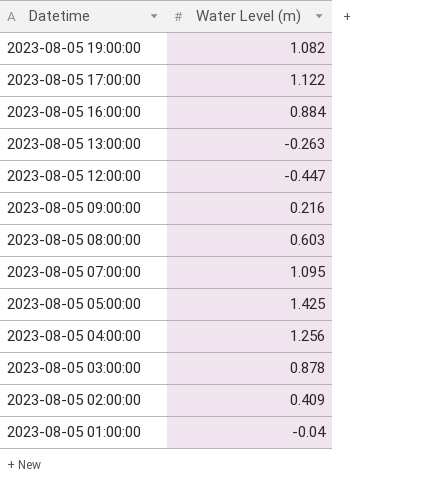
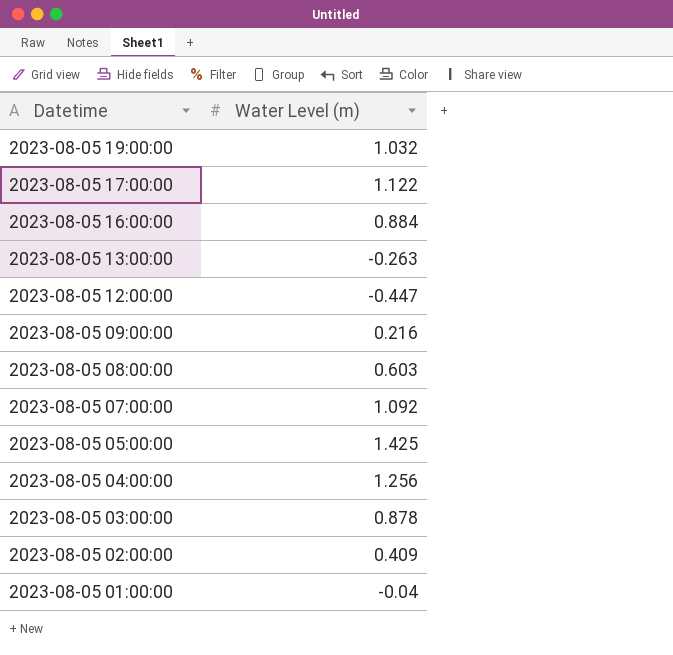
2023-08-05 19:00:00 | Water Level (m): 1.082 -> 1.032
2023-08-05 07:00:00 | Water Level (m): 1.095 -> 1.092

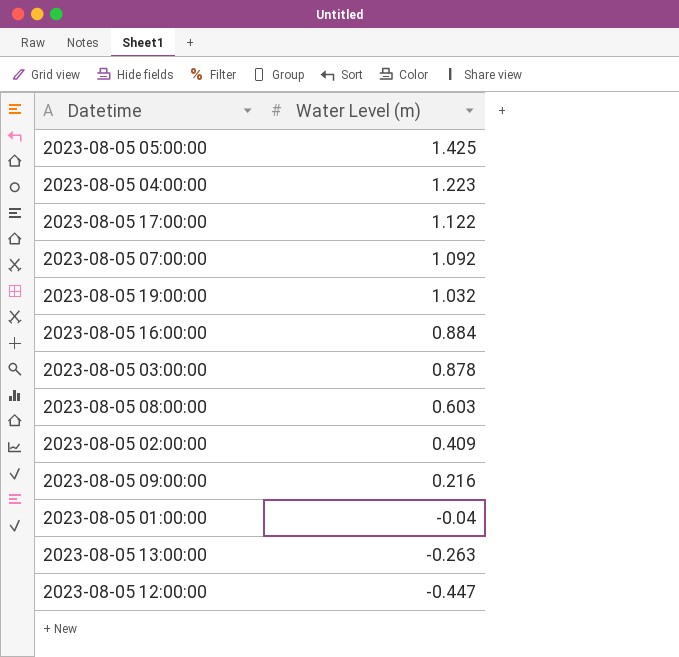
row order: Datetime descending -> Water Level (m) descending
2023-08-05 04:00:00 | Water Level (m): 1.256 -> 1.223

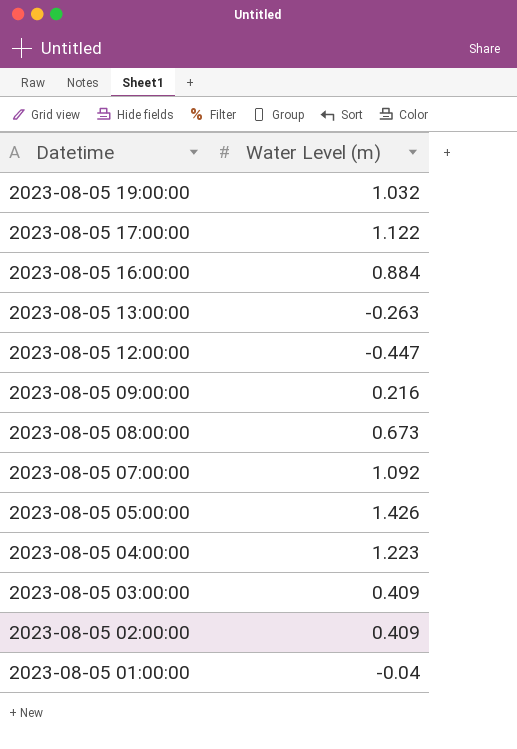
row order: Water Level (m) descending -> Datetime descending
2023-08-05 08:00:00 | Water Level (m): 0.603 -> 0.673
2023-08-05 05:00:00 | Water Level (m): 1.425 -> 1.426
2023-08-05 03:00:00 | Water Level (m): 0.878 -> 0.409

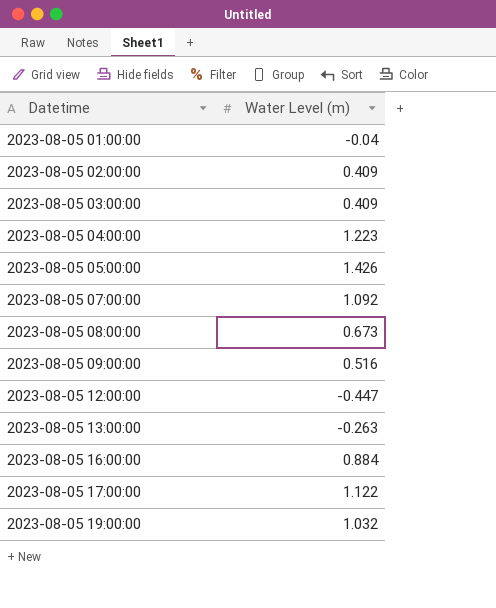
row order: Datetime descending -> Datetime ascending
2023-08-05 09:00:00 | Water Level (m): 0.216 -> 0.516

